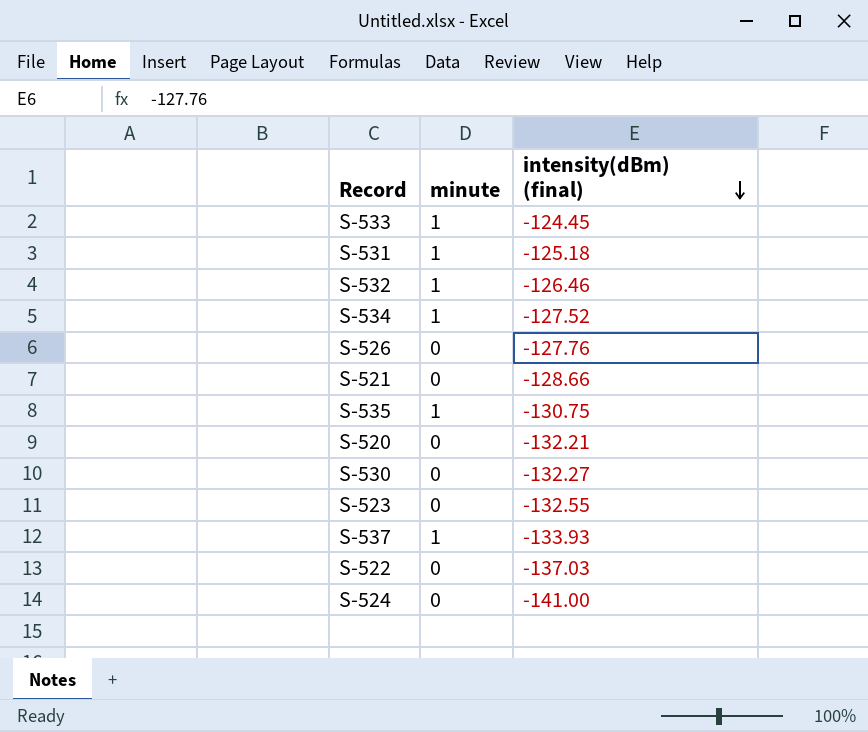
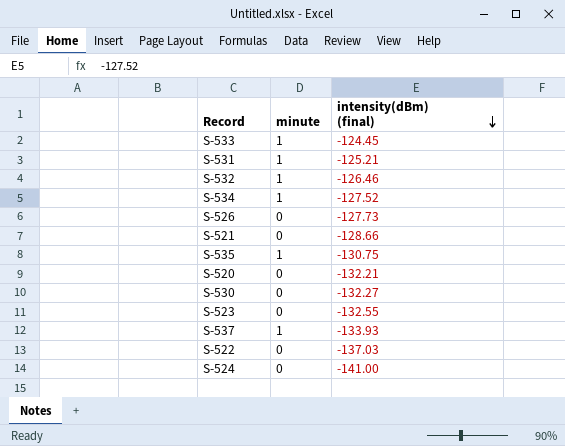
S-531 | intensity(dBm) (final): -125.18 -> -125.21
S-526 | intensity(dBm) (final): -127.76 -> -127.73

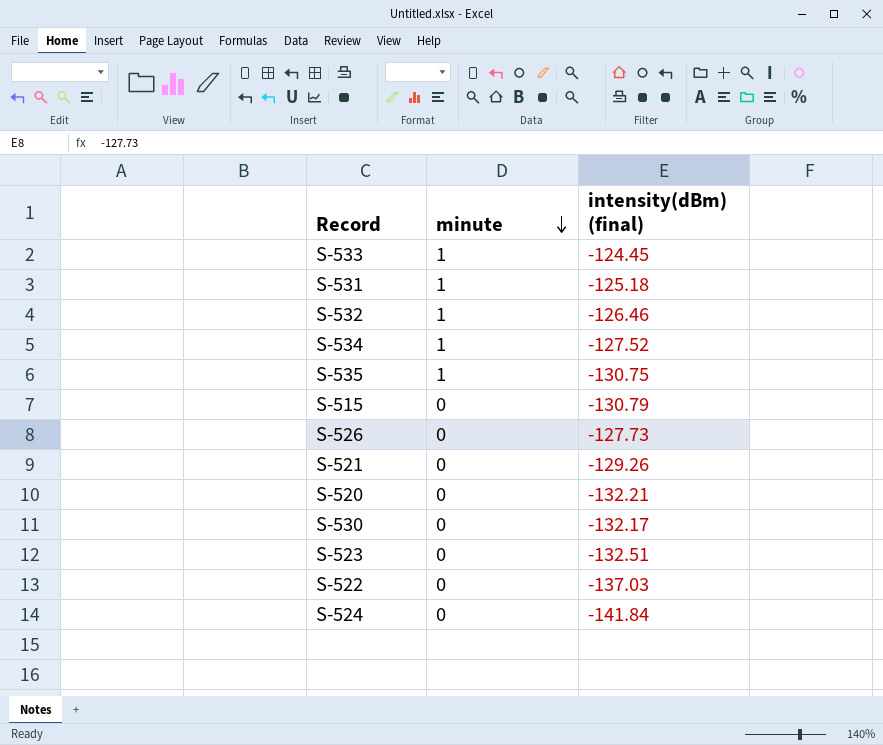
row order: intensity(dBm) (final) descending -> minute descending
row S-537: 1 | -133.93 -> none
S-531 | intensity(dBm) (final): -125.21 -> -125.18
row S-515: none -> 0 | -130.79
S-521 | intensity(dBm) (final): -128.66 -> -129.26
S-530 | intensity(dBm) (final): -132.27 -> -132.17
S-523 | intensity(dBm) (final): -132.55 -> -132.51
S-524 | intensity(dBm) (final): -141.00 -> -141.84

